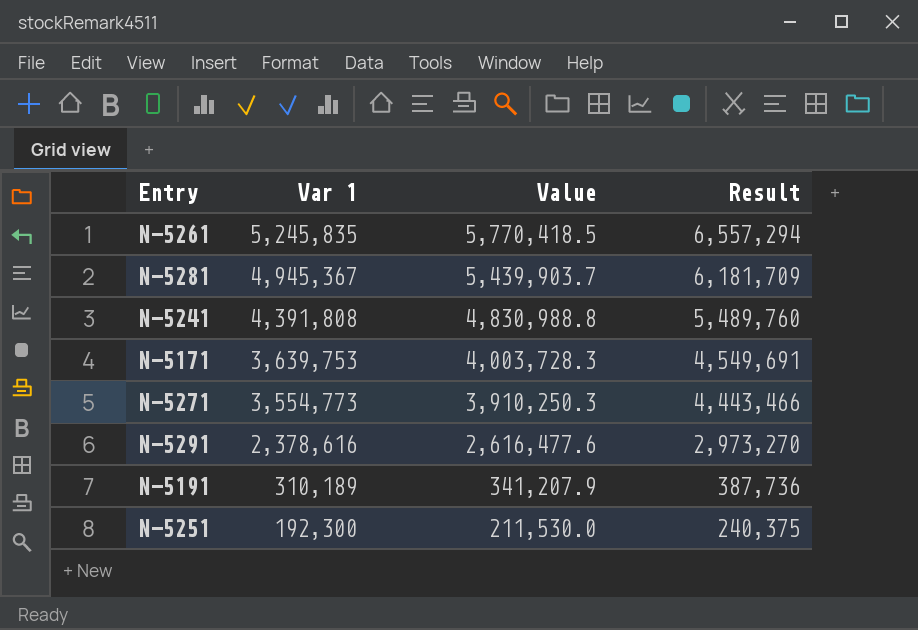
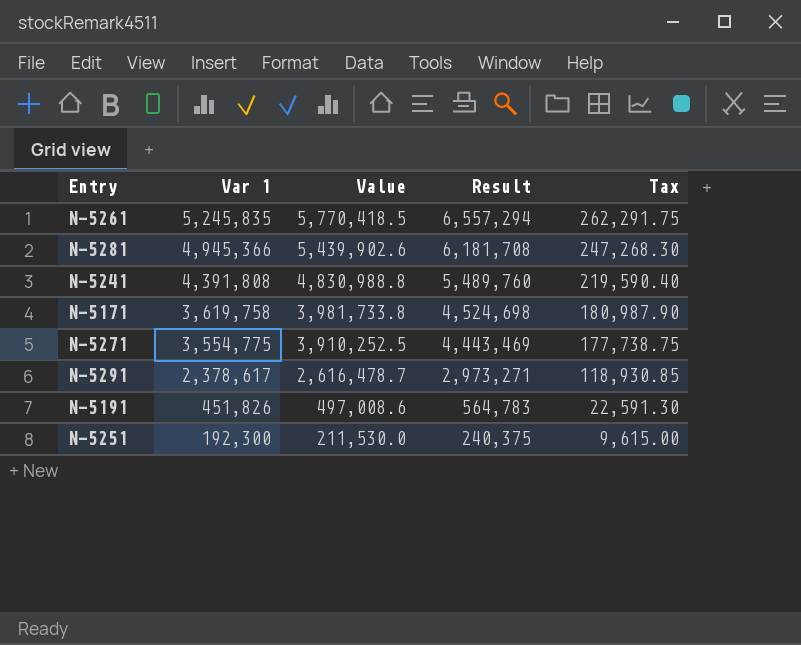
column Tax | formula: none -> [Var 1] * 0.05
N-5281 | Var 1: 4,945,367 -> 4,945,366
N-5281 | Value: 5,439,903.7 -> 5,439,902.6
N-5281 | Result: 6,181,709 -> 6,181,708
N-5171 | Var 1: 3,639,753 -> 3,619,758
N-5171 | Value: 4,003,728.3 -> 3,981,733.8
N-5171 | Result: 4,549,691 -> 4,524,698
N-5271 | Var 1: 3,554,773 -> 3,554,775
N-5271 | Value: 3,910,250.3 -> 3,910,252.5
N-5271 | Result: 4,443,466 -> 4,443,469
N-5291 | Var 1: 2,378,616 -> 2,378,617
N-5291 | Value: 2,616,477.6 -> 2,616,478.7
N-5291 | Result: 2,973,270 -> 2,973,271
N-5191 | Var 1: 310,189 -> 451,826
N-5191 | Value: 341,207.9 -> 497,008.6
N-5191 | Result: 387,736 -> 564,783

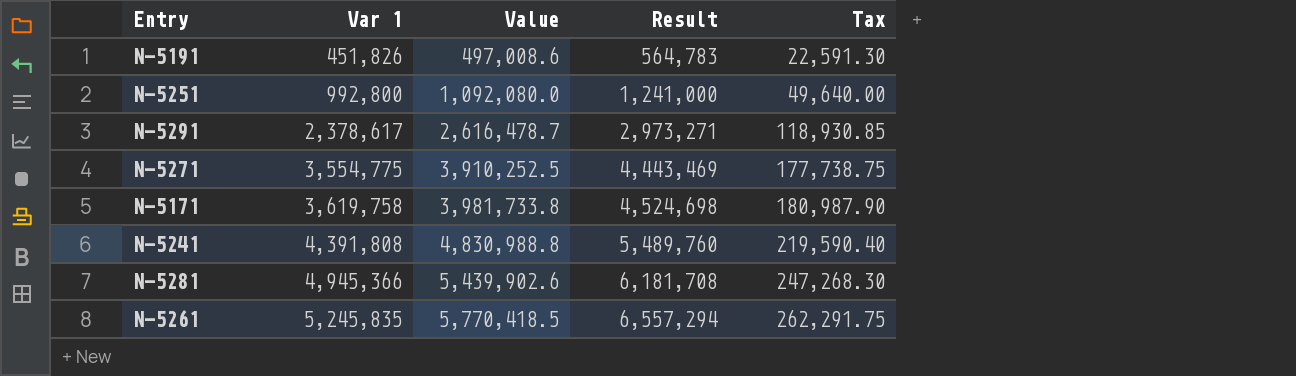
row order: Var 1 descending -> Var 1 ascending
N-5251 | Var 1: 192,300 -> 992,800
N-5251 | Value: 211,530.0 -> 1,092,080.0
N-5251 | Result: 240,375 -> 1,241,000
N-5251 | Tax: 9,615.00 -> 49,640.00

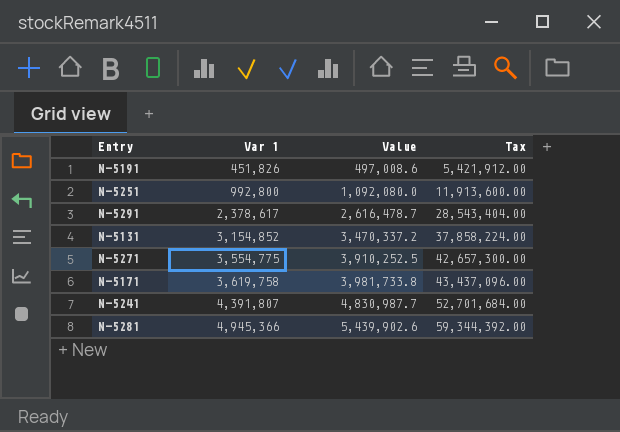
column Result | formula: [Var 1] * 1.25 -> none
column Tax | formula: [Var 1] * 0.05 -> [Var 1] * 12
row N-5261: 5,245,835 | 5,770,418.5 | 6,557,294 | 262,291.75 -> none
row N-5131: none -> 3,154,852 | 3,470,337.2 | 37,858,224.00
N-5241 | Var 1: 4,391,808 -> 4,391,807
N-5241 | Value: 4,830,988.8 -> 4,830,987.7

